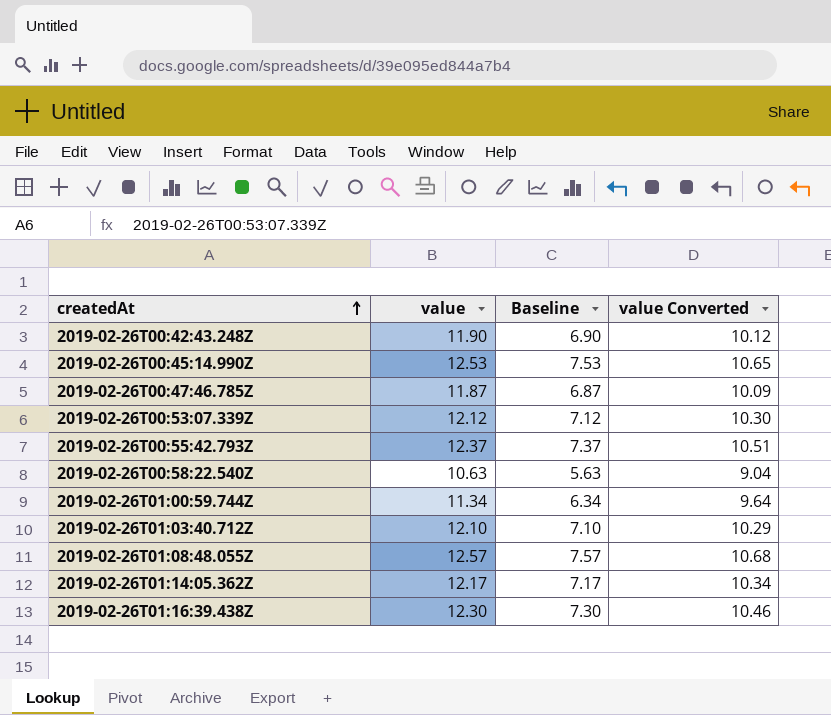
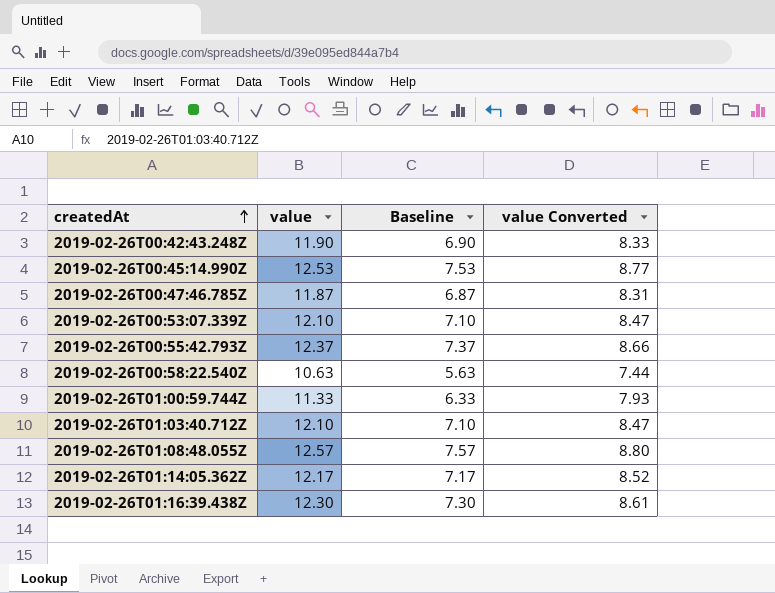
column value Converted | formula: [value] * 0.85 -> [value] * 0.7
2019-02-26T00:53:07.339Z | value: 12.12 -> 12.10
2019-02-26T00:53:07.339Z | Baseline: 7.12 -> 7.10
2019-02-26T01:00:59.744Z | value: 11.34 -> 11.33
2019-02-26T01:00:59.744Z | Baseline: 6.34 -> 6.33

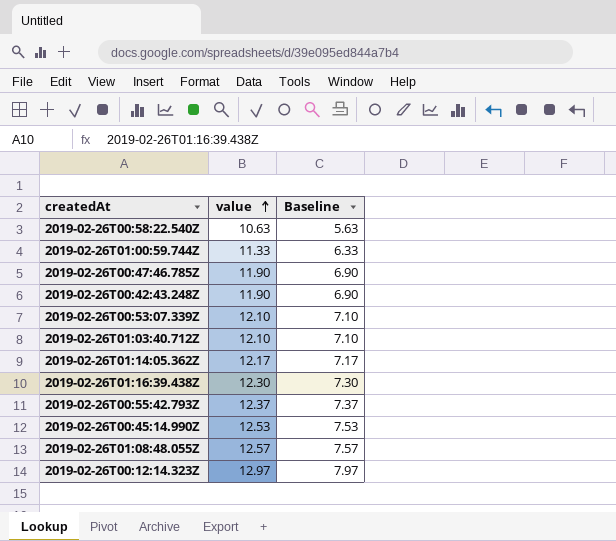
row order: createdAt ascending -> value ascending
column value Converted | formula: [value] * 0.7 -> none
2019-02-26T00:47:46.785Z | value: 11.87 -> 11.90
2019-02-26T00:47:46.785Z | Baseline: 6.87 -> 6.90
row 2019-02-26T00:12:14.323Z: none -> 12.97 | 7.97

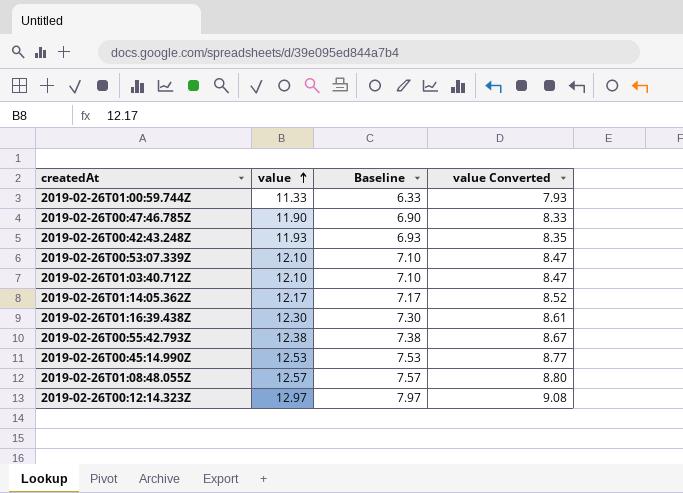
column value Converted | formula: none -> [value] * 0.7
row 2019-02-26T00:58:22.540Z: 10.63 | 5.63 -> none
2019-02-26T00:42:43.248Z | value: 11.90 -> 11.93
2019-02-26T00:42:43.248Z | Baseline: 6.90 -> 6.93
2019-02-26T00:55:42.793Z | value: 12.37 -> 12.38
2019-02-26T00:55:42.793Z | Baseline: 7.37 -> 7.38

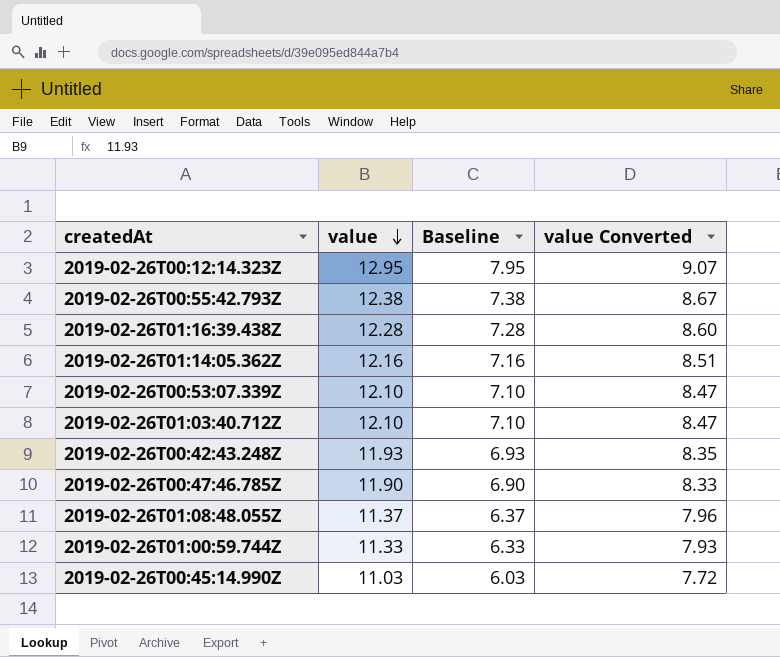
row order: value ascending -> value descending
2019-02-26T00:12:14.323Z | value: 12.97 -> 12.95
2019-02-26T00:12:14.323Z | Baseline: 7.97 -> 7.95
2019-02-26T00:12:14.323Z | value Converted: 9.08 -> 9.07
2019-02-26T01:16:39.438Z | value: 12.30 -> 12.28
2019-02-26T01:16:39.438Z | Baseline: 7.30 -> 7.28
2019-02-26T01:16:39.438Z | value Converted: 8.61 -> 8.60
2019-02-26T01:14:05.362Z | value: 12.17 -> 12.16
2019-02-26T01:14:05.362Z | Baseline: 7.17 -> 7.16
2019-02-26T01:14:05.362Z | value Converted: 8.52 -> 8.51
2019-02-26T01:08:48.055Z | value: 12.57 -> 11.37
2019-02-26T01:08:48.055Z | Baseline: 7.57 -> 6.37
2019-02-26T01:08:48.055Z | value Converted: 8.80 -> 7.96
2019-02-26T00:45:14.990Z | value: 12.53 -> 11.03
2019-02-26T00:45:14.990Z | Baseline: 7.53 -> 6.03
2019-02-26T00:45:14.990Z | value Converted: 8.77 -> 7.72

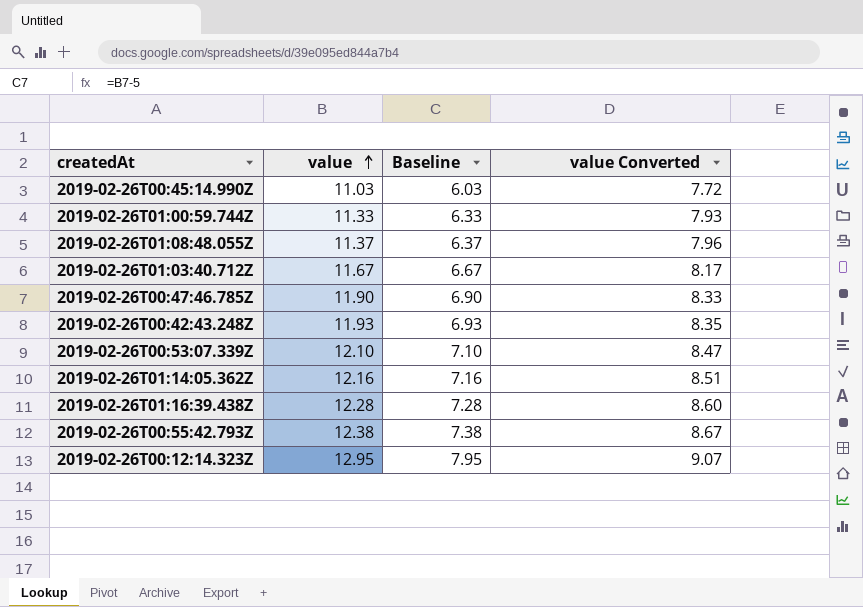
row order: value descending -> value ascending
2019-02-26T01:03:40.712Z | value: 12.10 -> 11.67
2019-02-26T01:03:40.712Z | Baseline: 7.10 -> 6.67
2019-02-26T01:03:40.712Z | value Converted: 8.47 -> 8.17

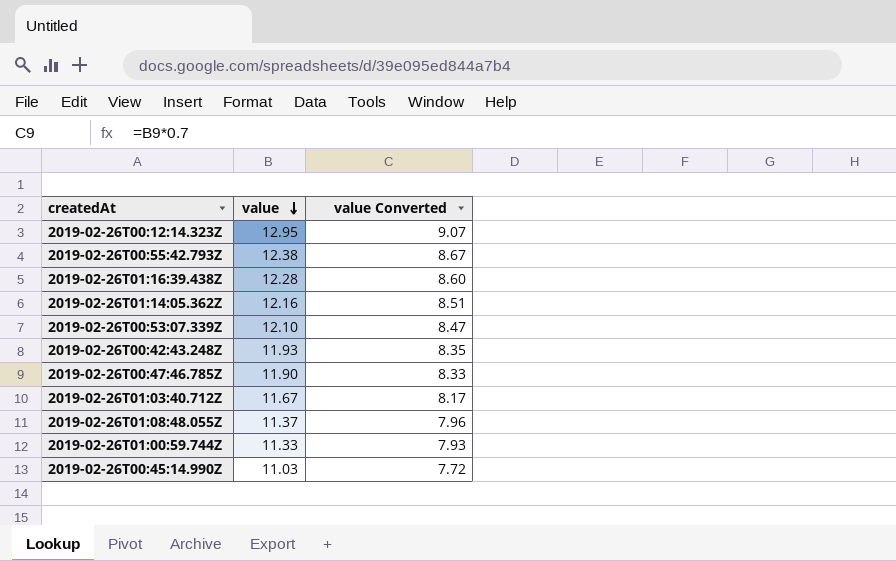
row order: value ascending -> value descending
column Baseline | formula: [value] - 5 -> none

